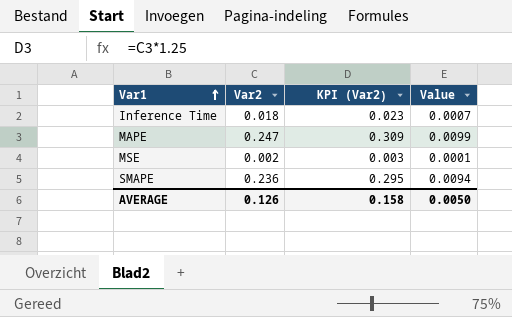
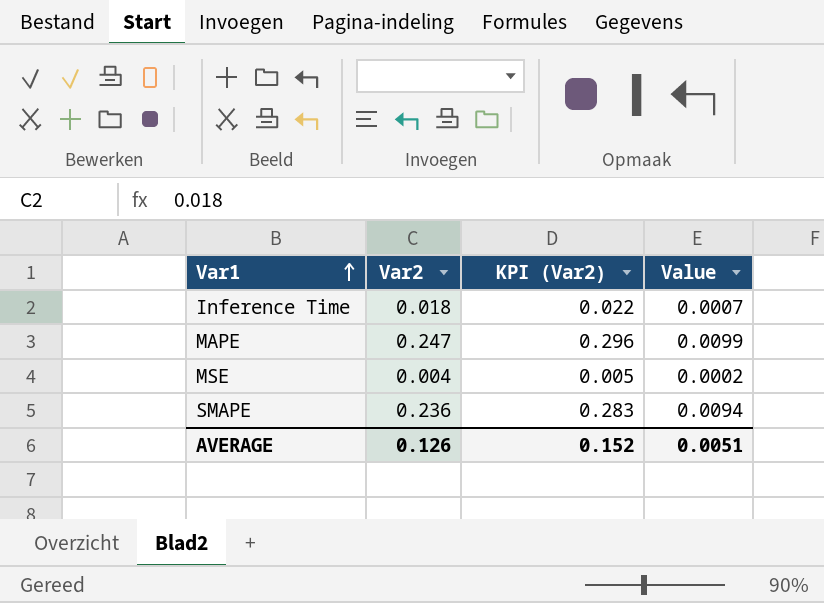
column KPI (Var2) | formula: [Var2] * 1.25 -> [Var2] * 1.2
MSE | Var2: 0.002 -> 0.004
MSE | Value: 0.0001 -> 0.0002
AVERAGE | KPI (Var2): 0.158 -> 0.152
AVERAGE | Value: 0.0050 -> 0.0051

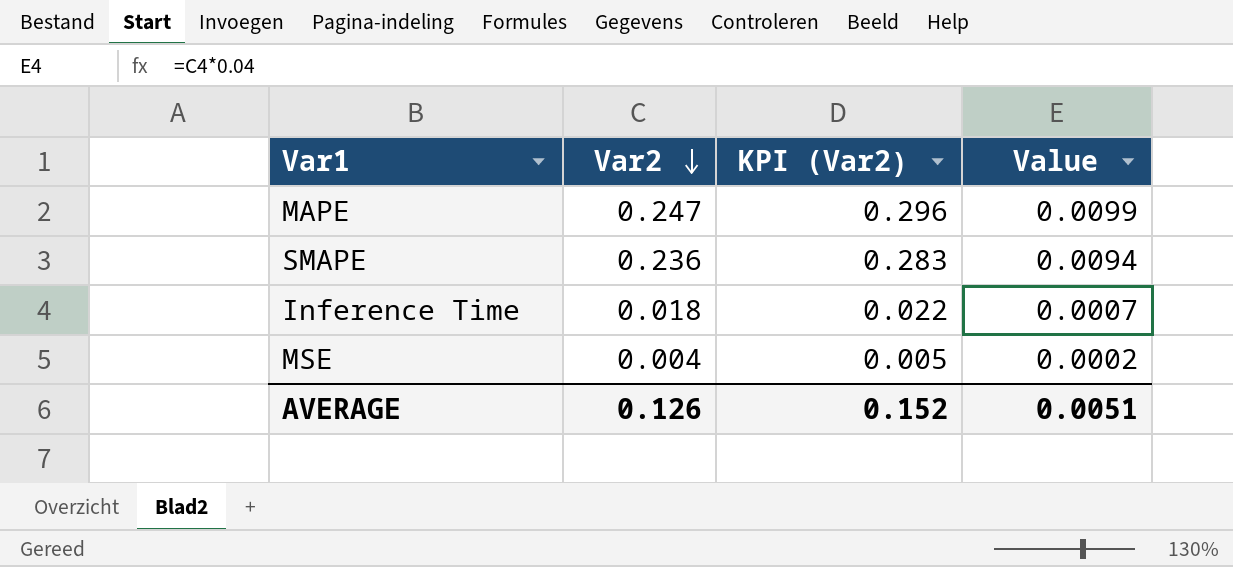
row order: Var1 ascending -> Var2 descending

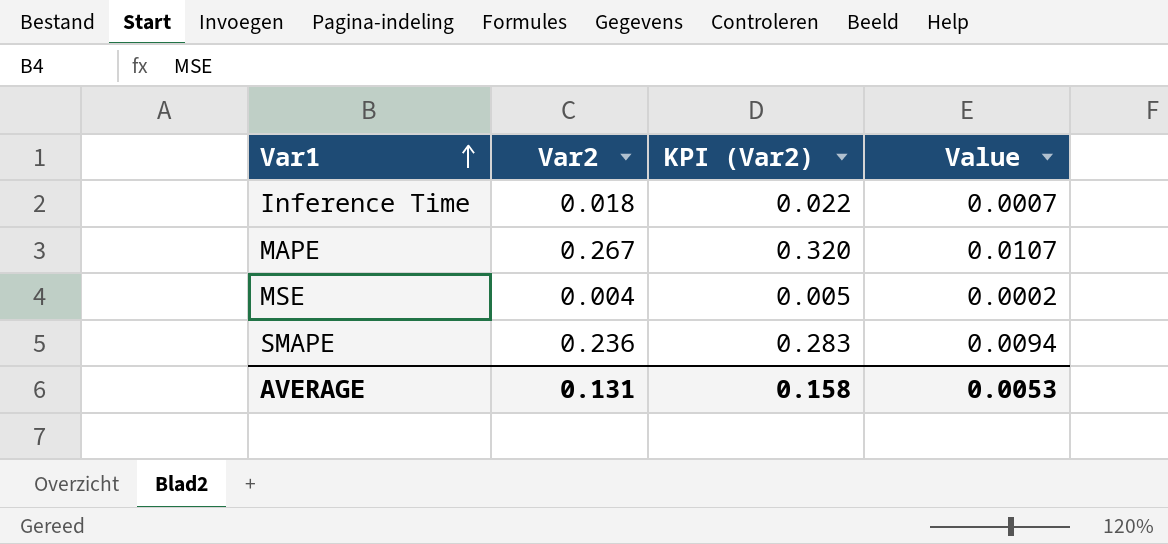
row order: Var2 descending -> Var1 ascending
MAPE | Var2: 0.247 -> 0.267
MAPE | KPI (Var2): 0.296 -> 0.320
MAPE | Value: 0.0099 -> 0.0107
AVERAGE | Var2: 0.126 -> 0.131
AVERAGE | KPI (Var2): 0.152 -> 0.158
AVERAGE | Value: 0.0051 -> 0.0053

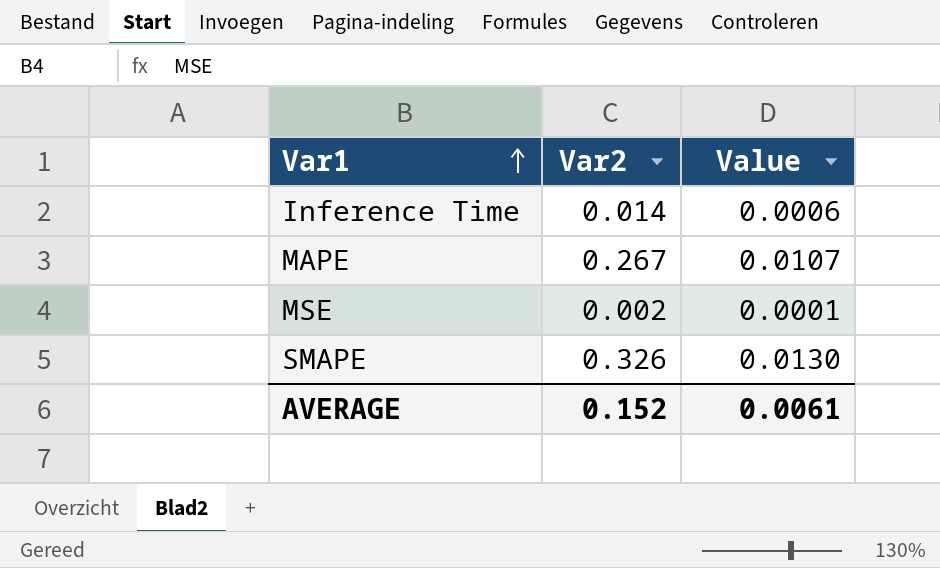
column KPI (Var2) | formula: [Var2] * 1.2 -> none
Inference Time | Var2: 0.018 -> 0.014
Inference Time | Value: 0.0007 -> 0.0006
MSE | Var2: 0.004 -> 0.002
MSE | Value: 0.0002 -> 0.0001
SMAPE | Var2: 0.236 -> 0.326
SMAPE | Value: 0.0094 -> 0.0130
AVERAGE | Var2: 0.131 -> 0.152
AVERAGE | Value: 0.0053 -> 0.0061

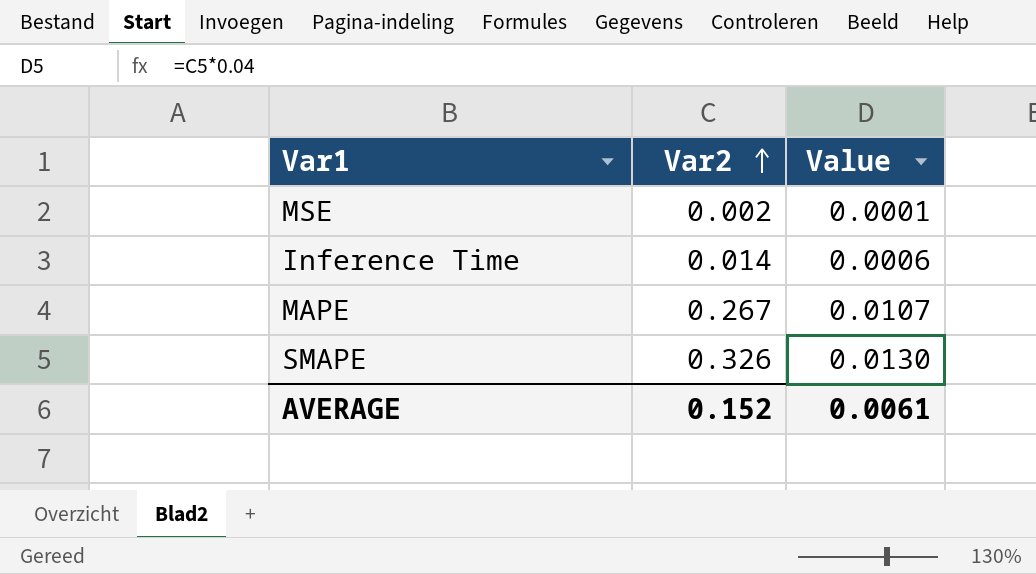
row order: Var1 ascending -> Var2 ascending

